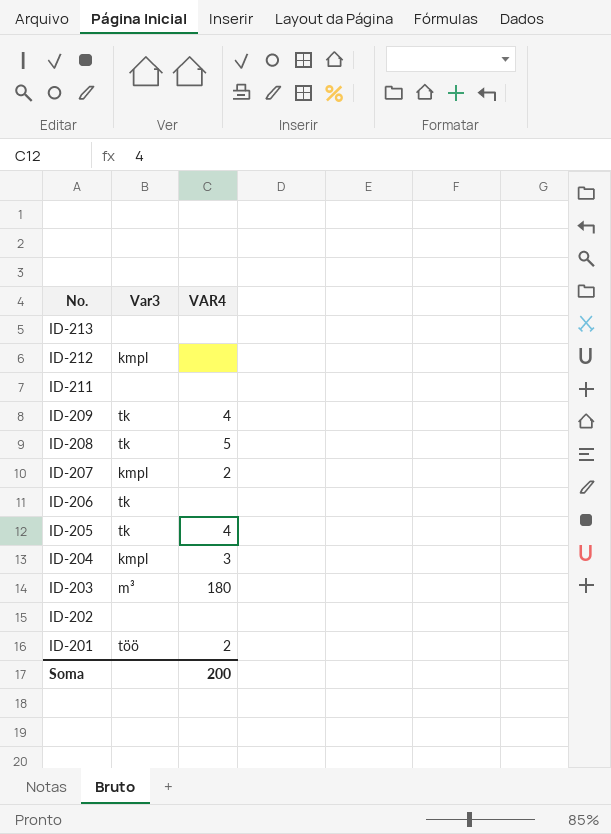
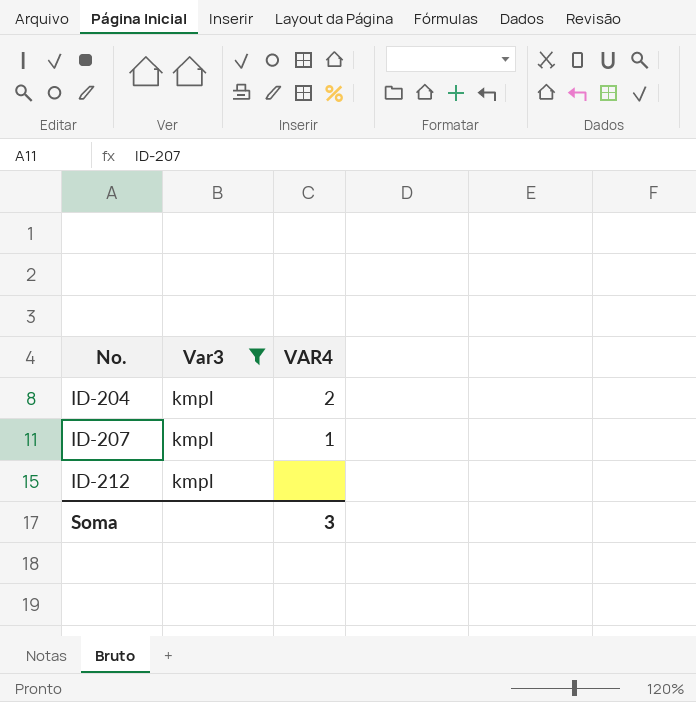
filter: none -> Var3 = kmpl
row order: No. descending -> No. ascending
ID-204 | VAR4: 3 -> 2
ID-207 | VAR4: 2 -> 1
Soma | VAR4: 200 -> 3

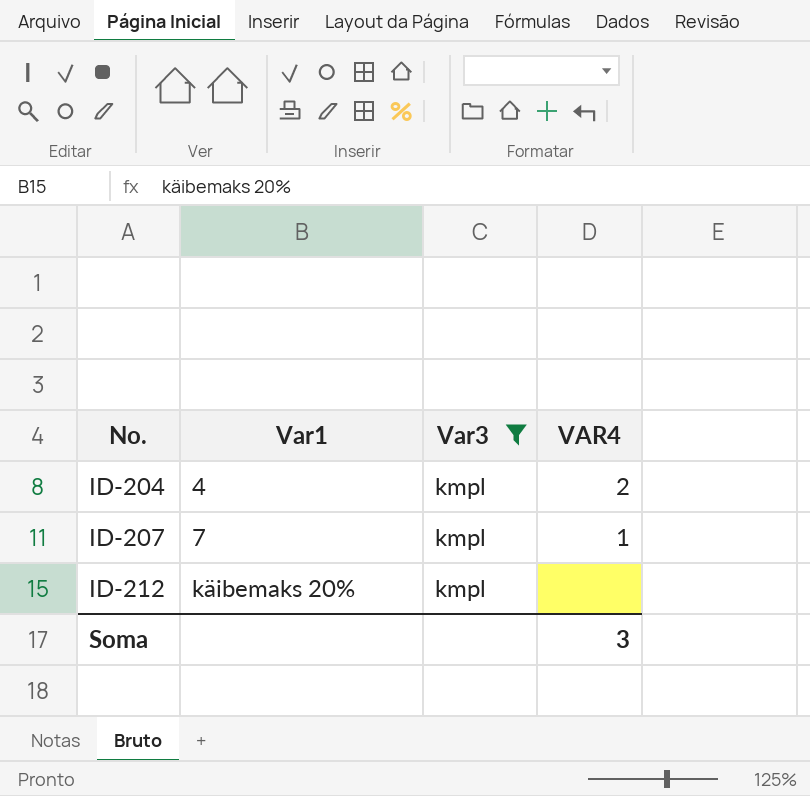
column Var1 | position: none -> 2

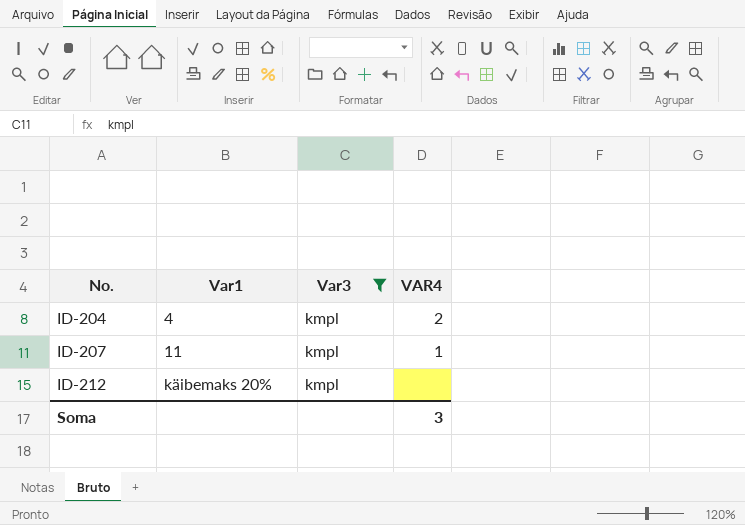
ID-207 | Var1: 7 -> 11

